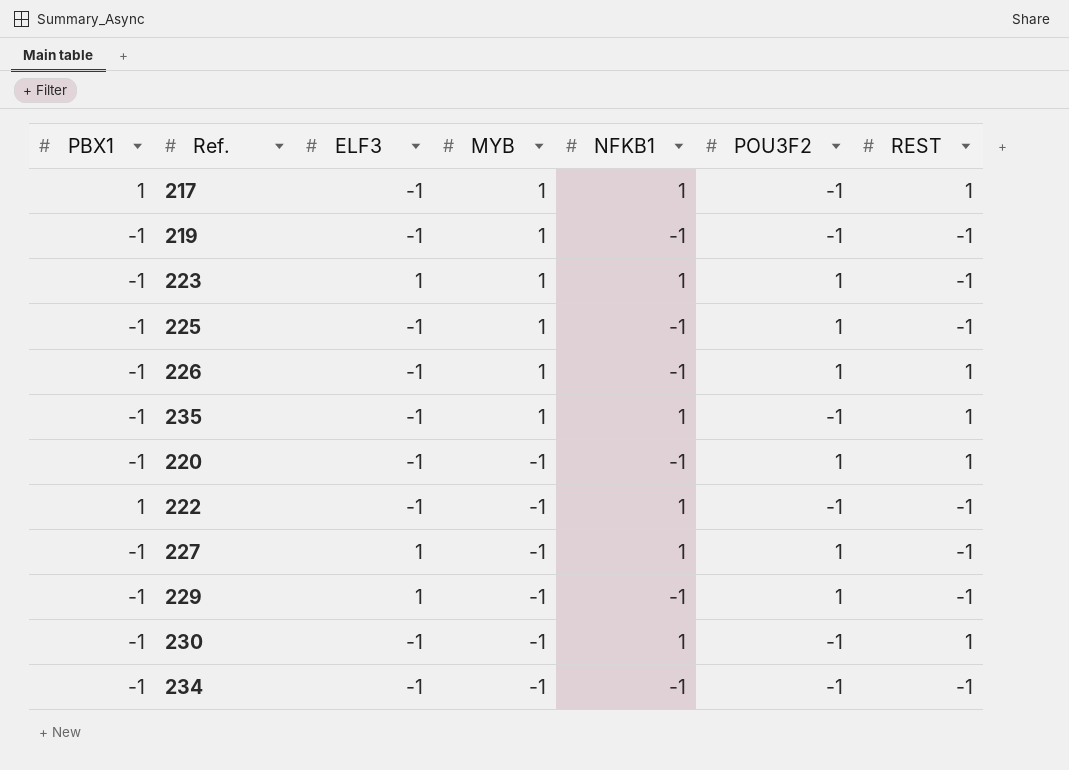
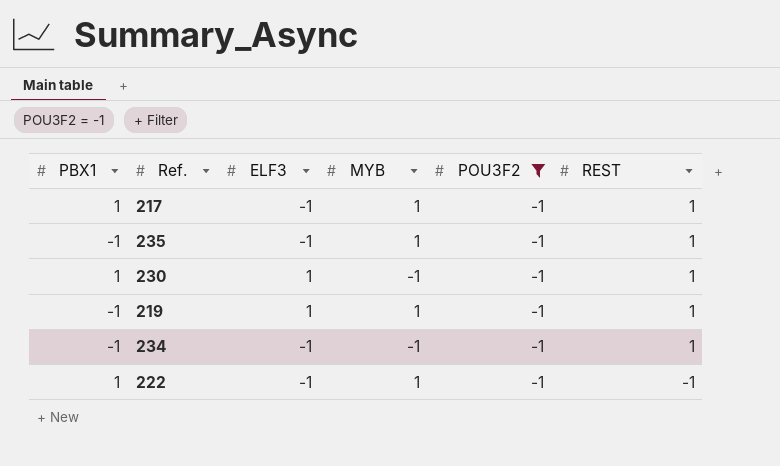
filter: none -> POU3F2 = -1
row order: MYB descending -> REST descending
column NFKB1 | position: 5 -> none
230 | PBX1: -1 -> 1
230 | ELF3: -1 -> 1
219 | ELF3: -1 -> 1
219 | REST: -1 -> 1
234 | REST: -1 -> 1
222 | MYB: -1 -> 1

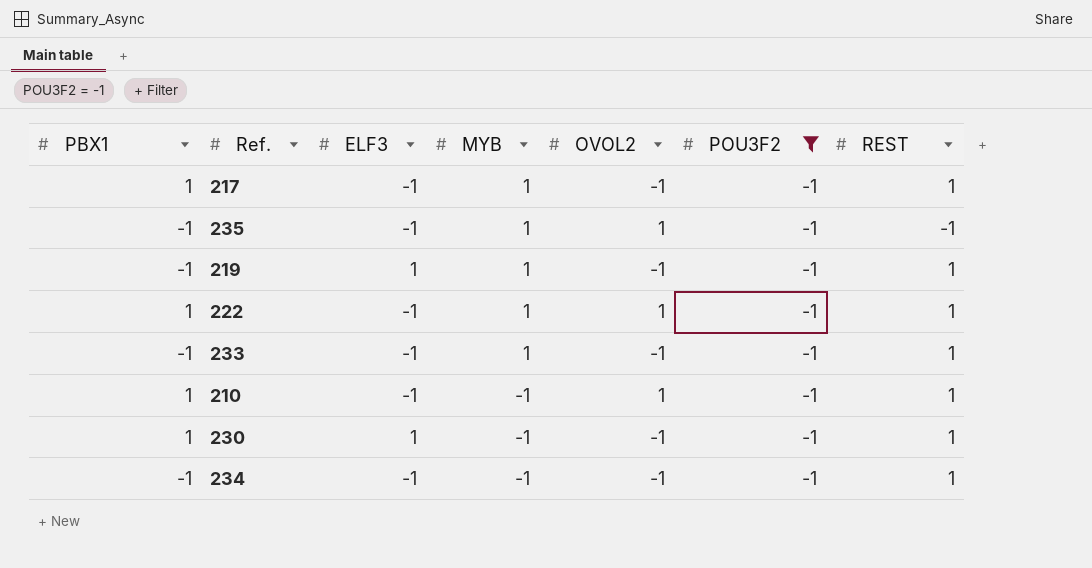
row order: REST descending -> MYB descending
column OVOL2 | position: none -> 5
235 | REST: 1 -> -1
222 | REST: -1 -> 1
row 233: none -> -1 | -1 | 1 | -1 | -1 | 1
row 210: none -> 1 | -1 | -1 | 1 | -1 | 1

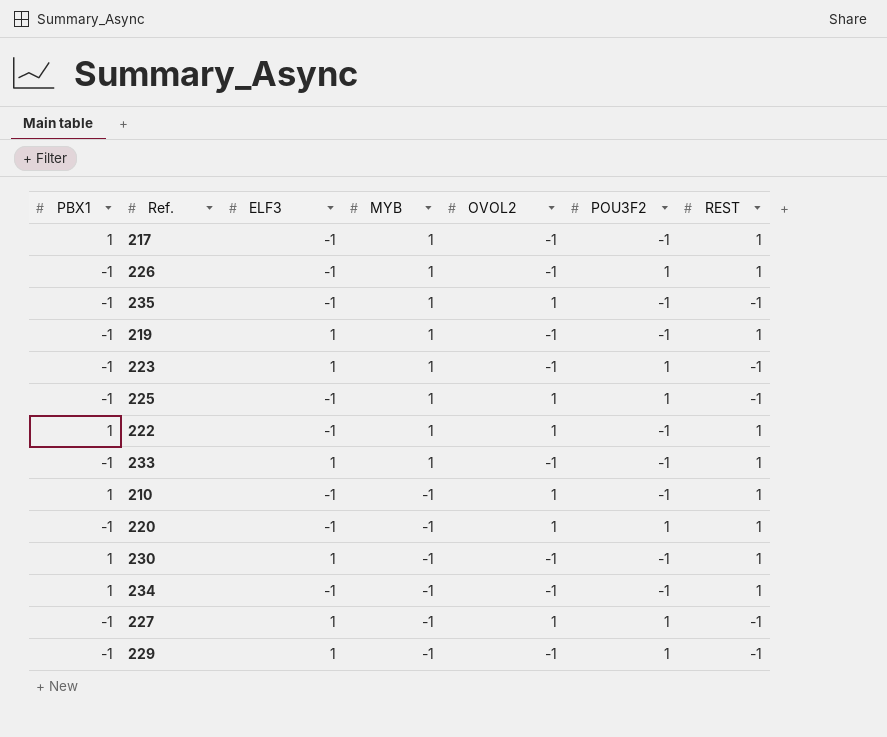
filter: POU3F2 = -1 -> none
233 | ELF3: -1 -> 1
234 | PBX1: -1 -> 1

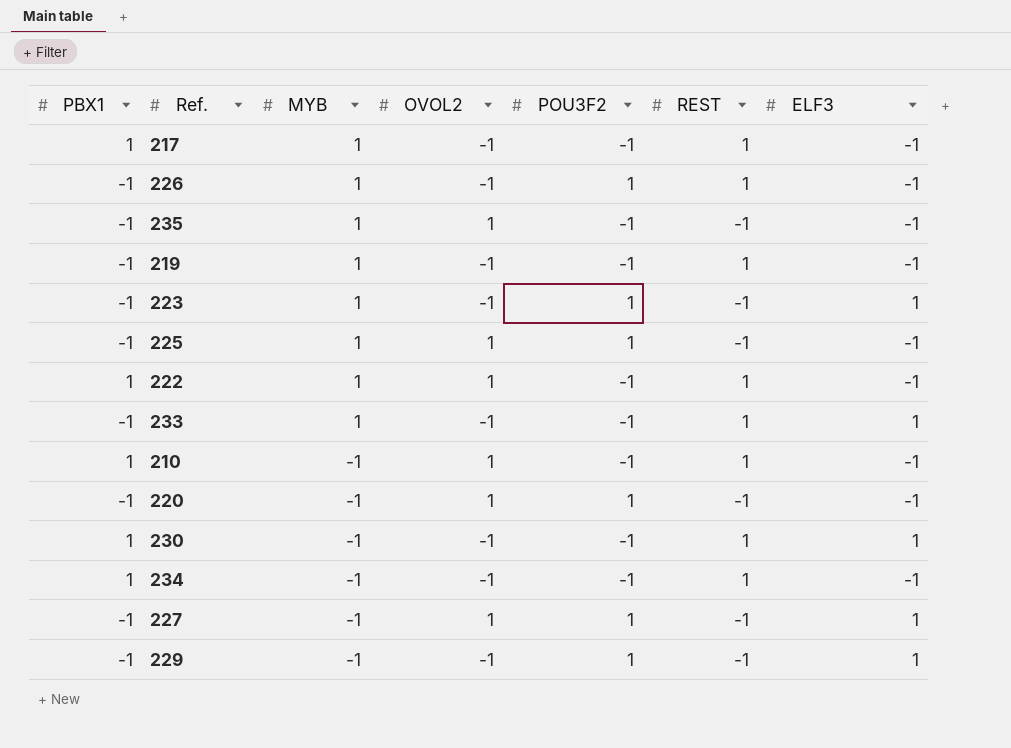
column ELF3 | position: 3 -> 7
219 | ELF3: 1 -> -1
220 | REST: 1 -> -1

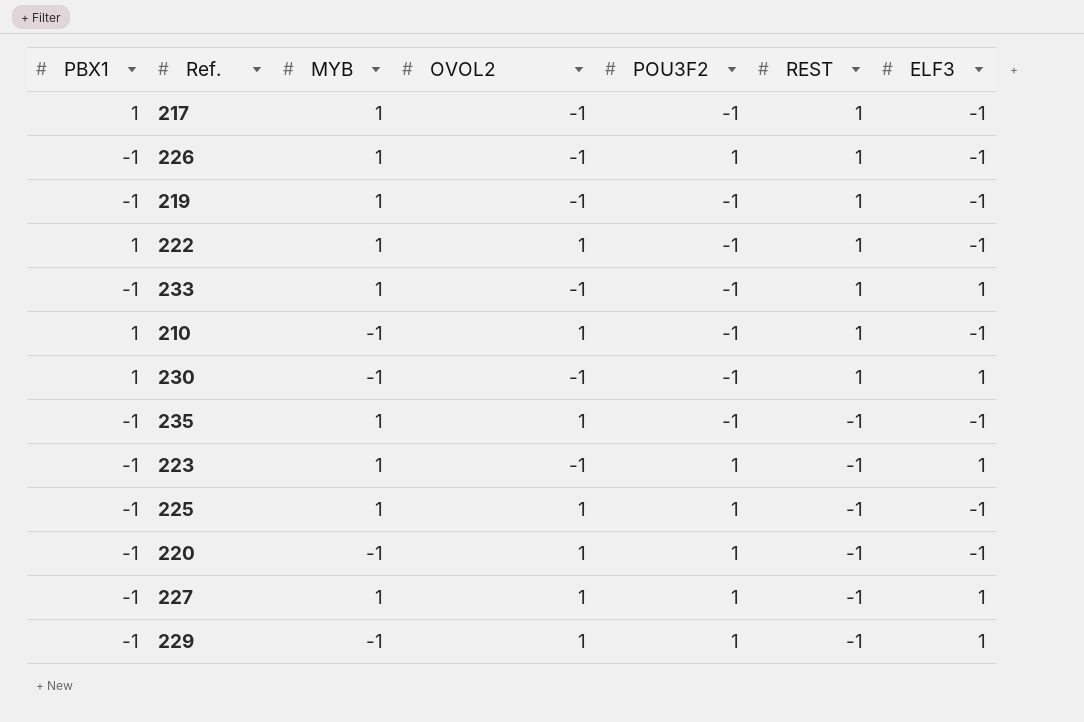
row order: MYB descending -> REST descending
row 234: 1 | -1 | -1 | -1 | 1 | -1 -> none
227 | MYB: -1 -> 1
229 | OVOL2: -1 -> 1

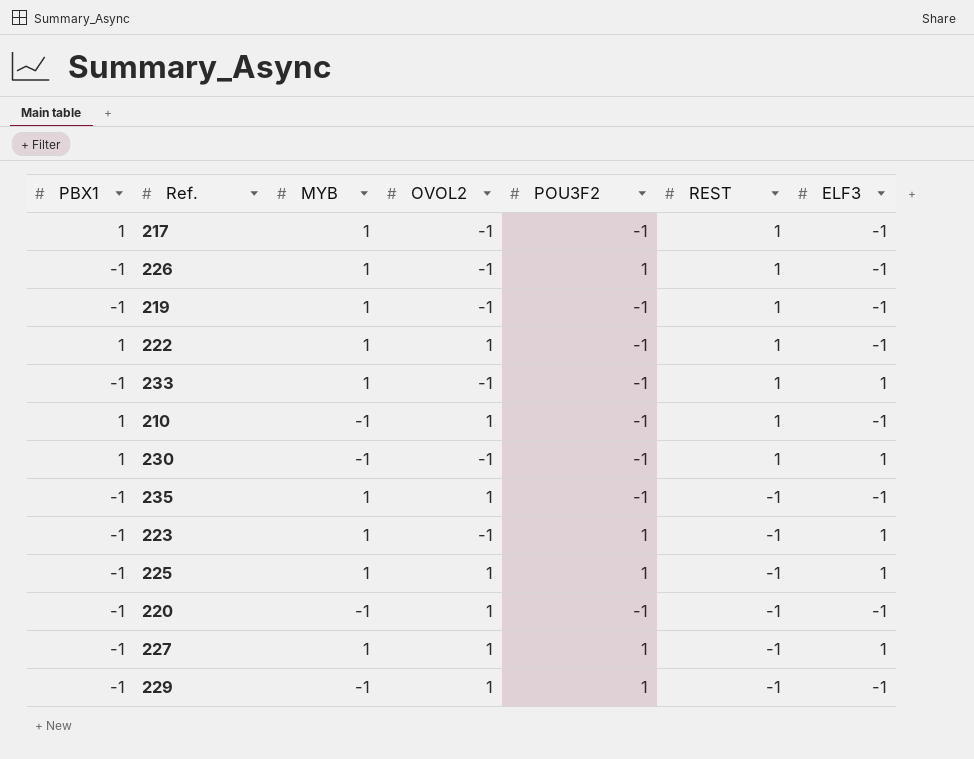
225 | ELF3: -1 -> 1
220 | POU3F2: 1 -> -1
229 | ELF3: 1 -> -1

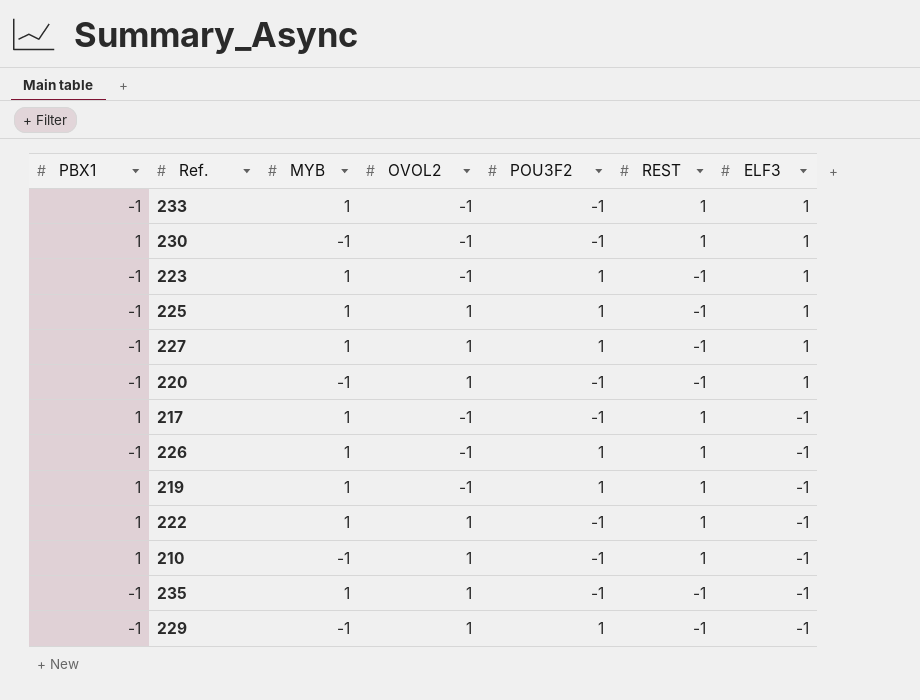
row order: REST descending -> ELF3 descending
220 | ELF3: -1 -> 1
219 | PBX1: -1 -> 1
219 | POU3F2: -1 -> 1

